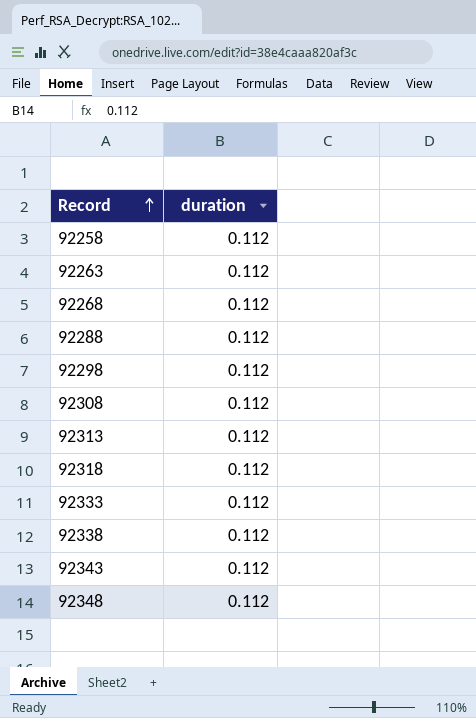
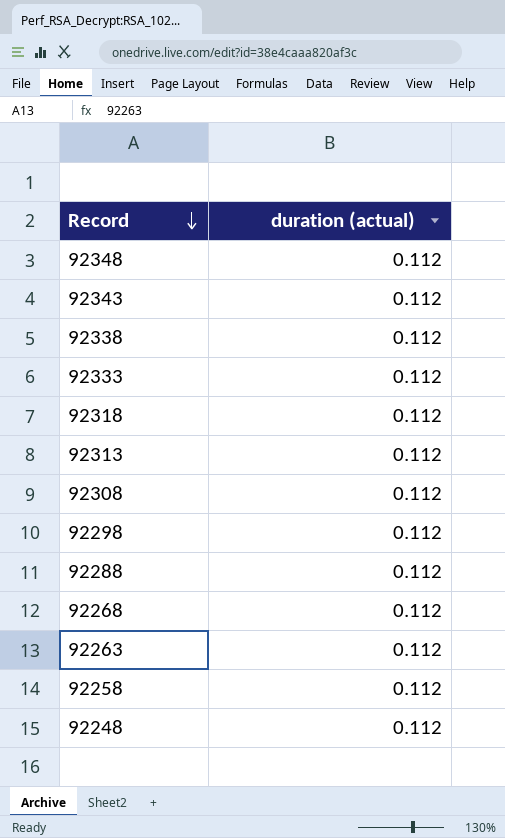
row order: Record ascending -> Record descending
column name: duration -> duration (actual)
row 92248: none -> 0.112

